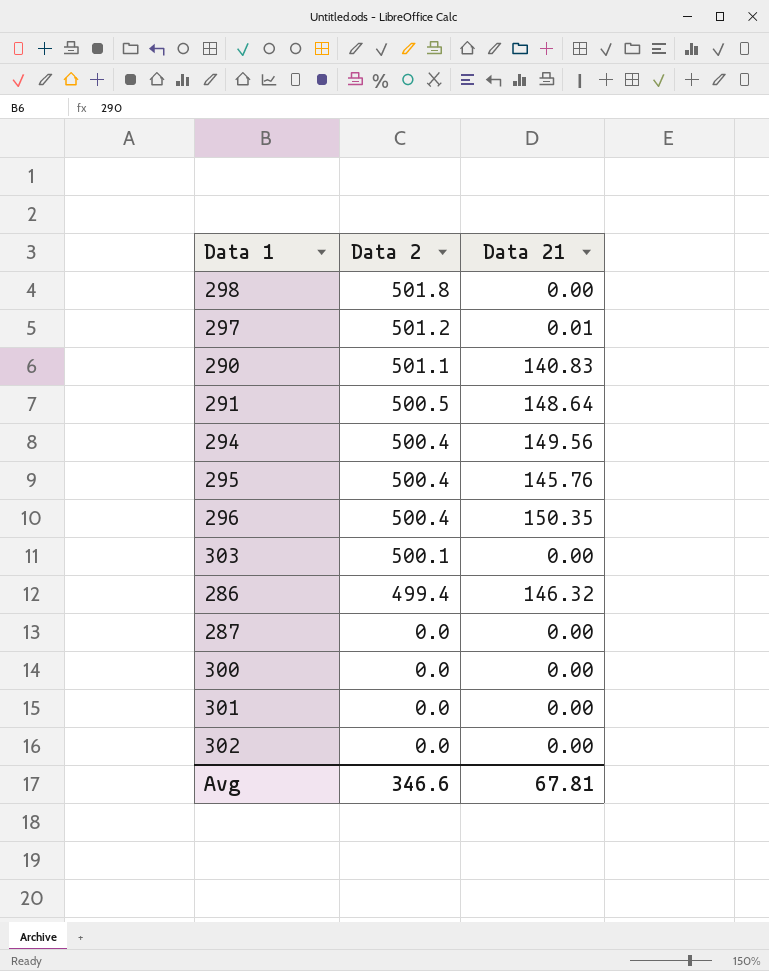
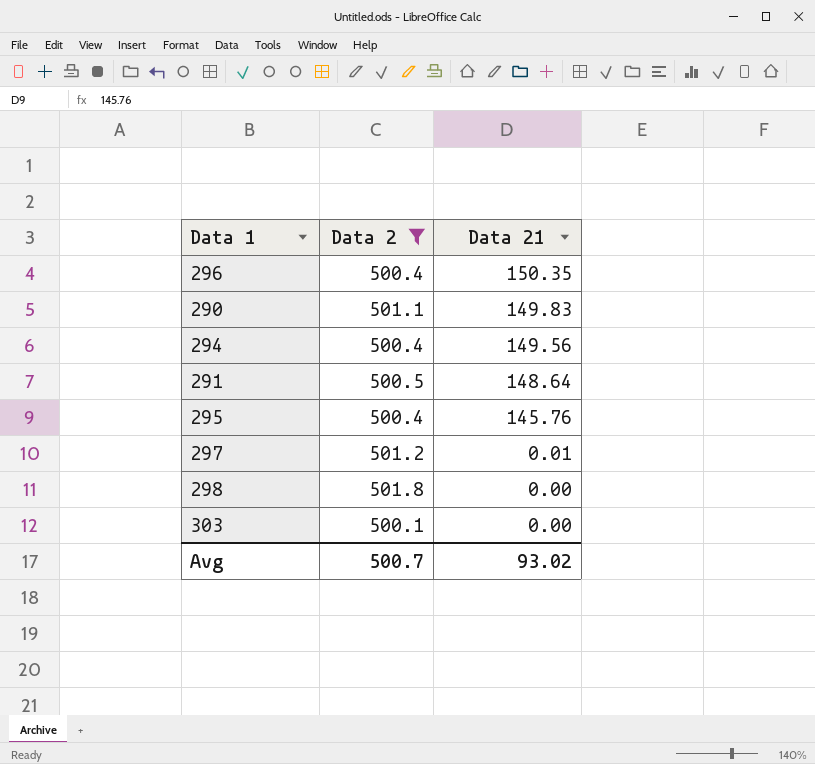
filter: none -> Data 2 >= 500.1
row order: Data 2 descending -> Data 21 descending
290 | Data 21: 140.83 -> 149.83
Avg | Data 2: 346.6 -> 500.7
Avg | Data 21: 67.81 -> 93.02

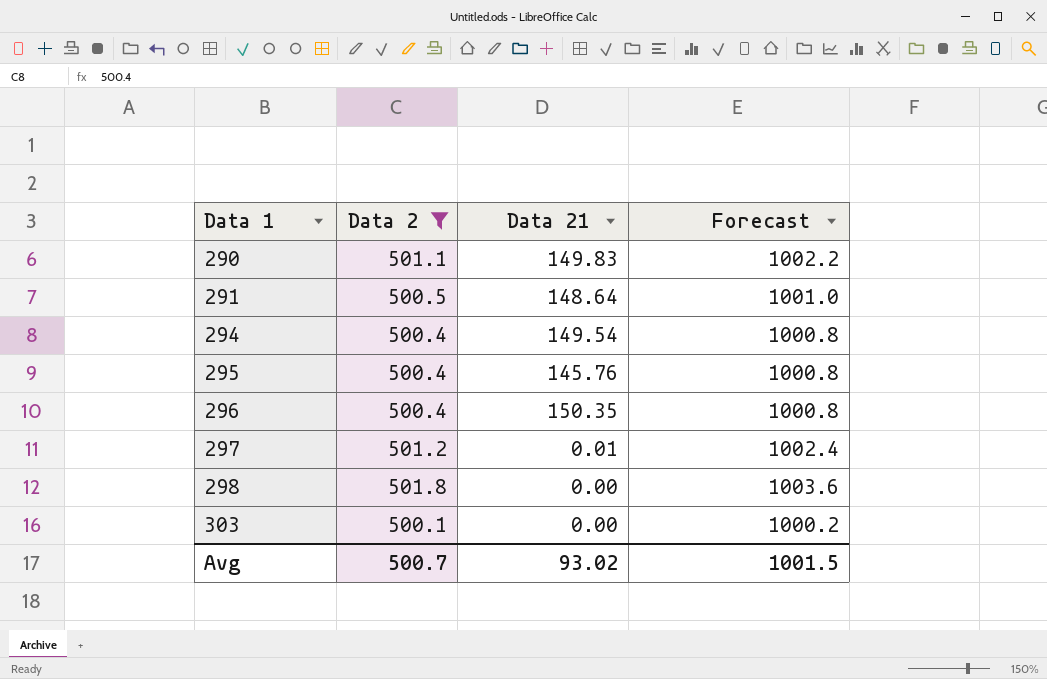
row order: Data 21 descending -> Data 1 ascending
column Forecast | formula: none -> [Data 2] * 2
294 | Data 21: 149.56 -> 149.54

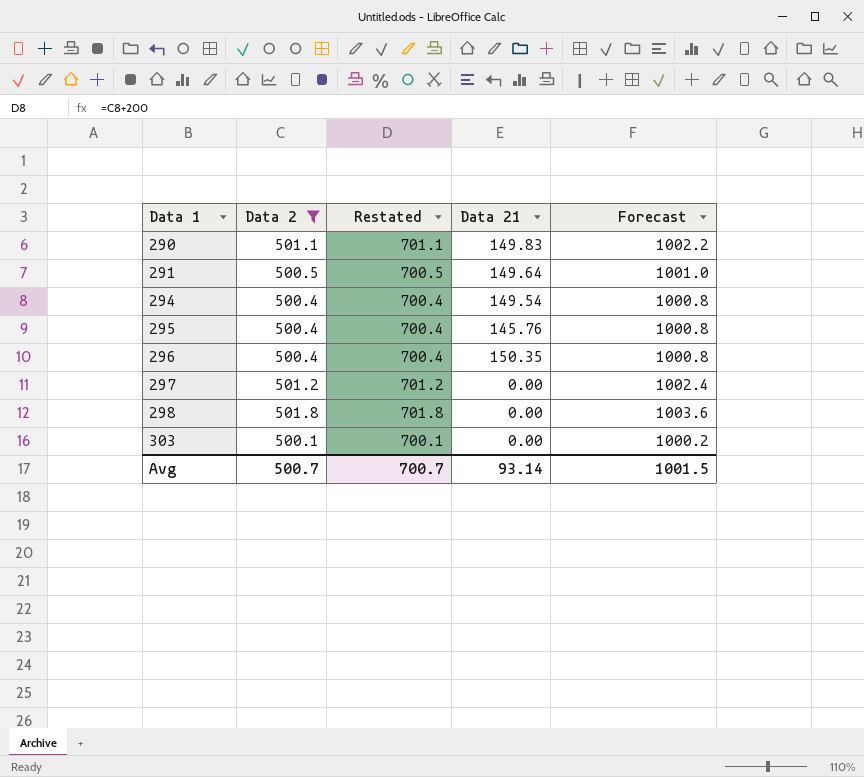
column Restated | formula: none -> [Data 2] + 200
291 | Data 21: 148.64 -> 149.64
297 | Data 21: 0.01 -> 0.00
Avg | Data 21: 93.02 -> 93.14

